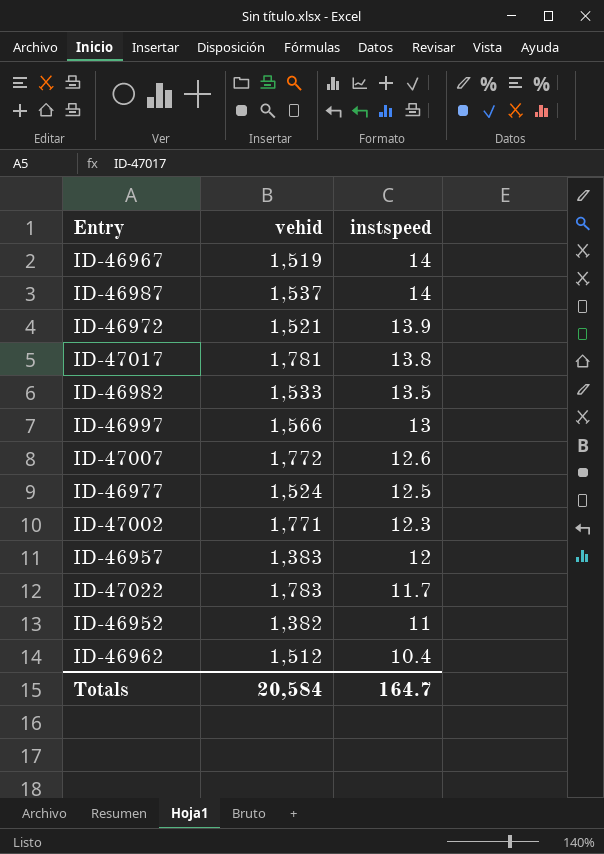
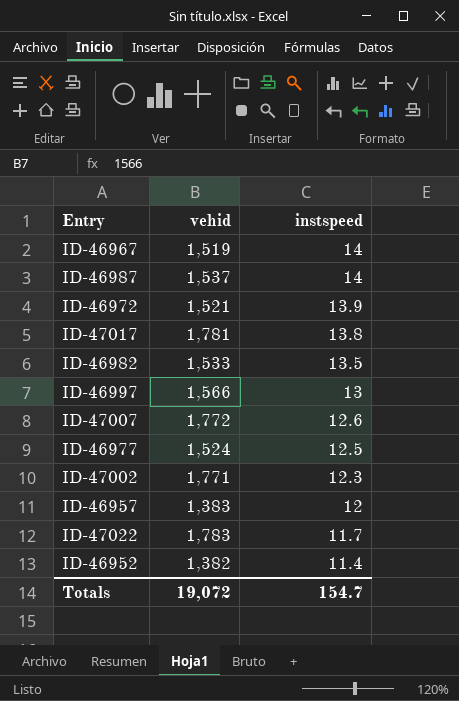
row ID-46962: 1,512 | 10.4 -> none
ID-46952 | instspeed: 11 -> 11.4
Totals | vehid: 20,584 -> 19,072
Totals | instspeed: 164.7 -> 154.7

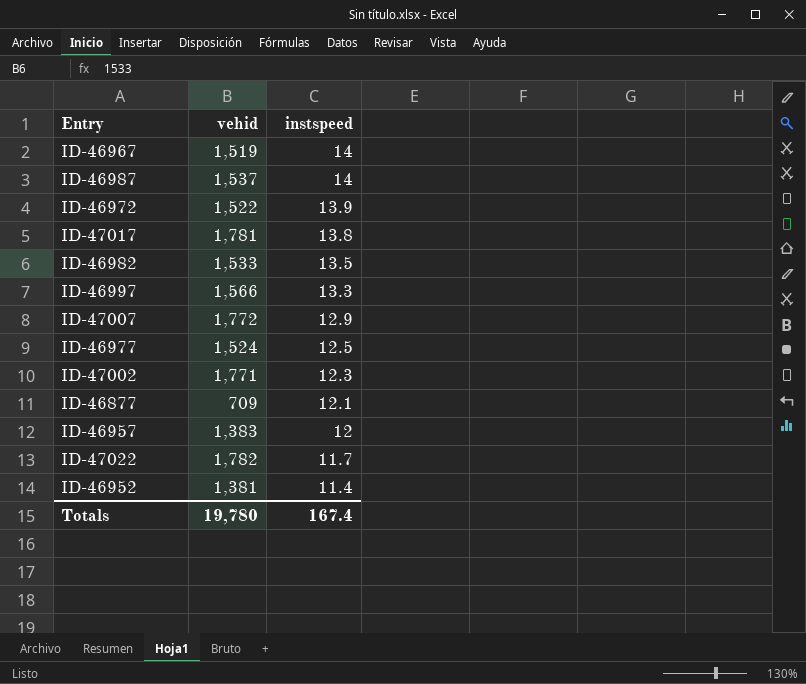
ID-46972 | vehid: 1,521 -> 1,522
ID-46997 | instspeed: 13 -> 13.3
ID-47007 | instspeed: 12.6 -> 12.9
row ID-46877: none -> 709 | 12.1
ID-47022 | vehid: 1,783 -> 1,782
ID-46952 | vehid: 1,382 -> 1,381
Totals | vehid: 19,072 -> 19,780
Totals | instspeed: 154.7 -> 167.4

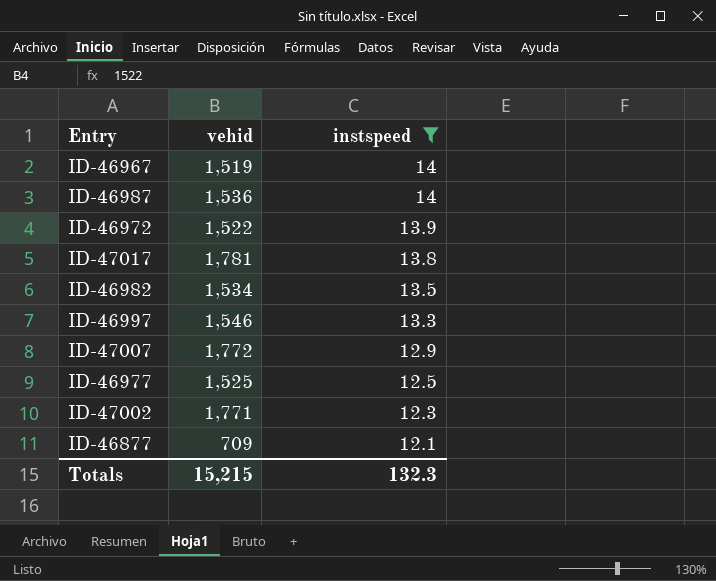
filter: none -> instspeed >= 12.1
ID-46987 | vehid: 1,537 -> 1,536
ID-46982 | vehid: 1,533 -> 1,534
ID-46997 | vehid: 1,566 -> 1,546
ID-46977 | vehid: 1,524 -> 1,525
Totals | vehid: 19,780 -> 15,215
Totals | instspeed: 167.4 -> 132.3

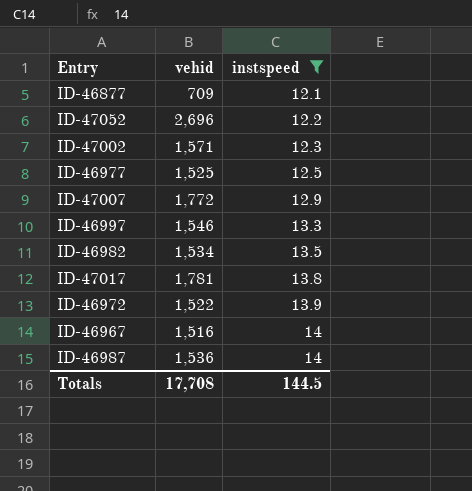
row order: instspeed descending -> instspeed ascending
row ID-47052: none -> 2,696 | 12.2
ID-47002 | vehid: 1,771 -> 1,571
ID-46967 | vehid: 1,519 -> 1,516
Totals | vehid: 15,215 -> 17,708
Totals | instspeed: 132.3 -> 144.5

